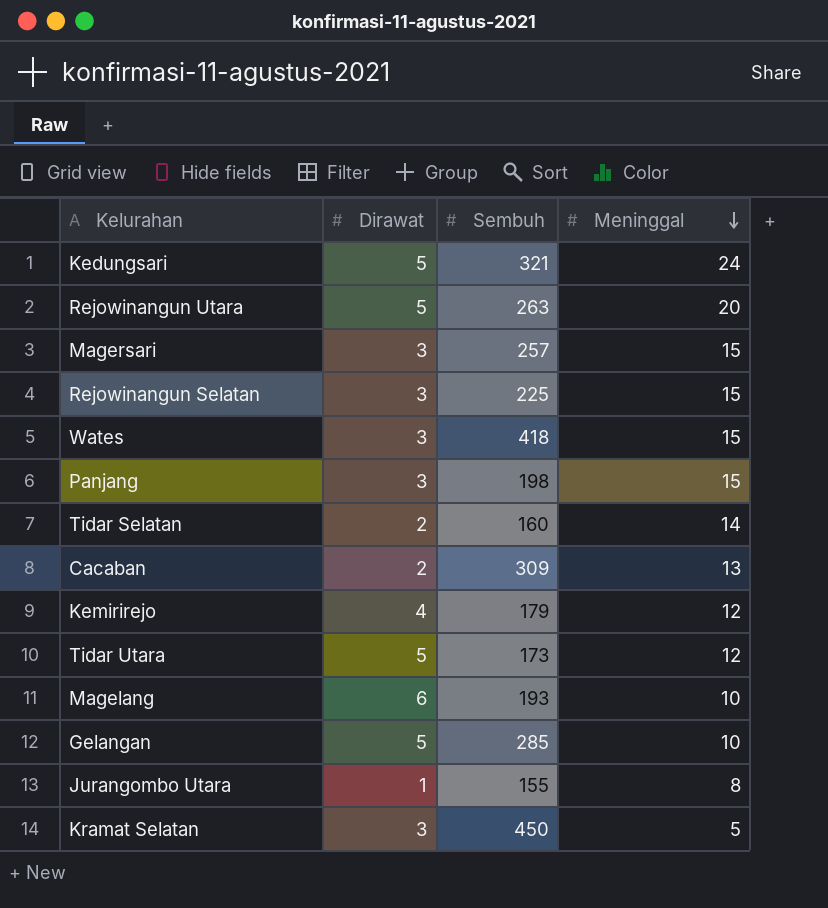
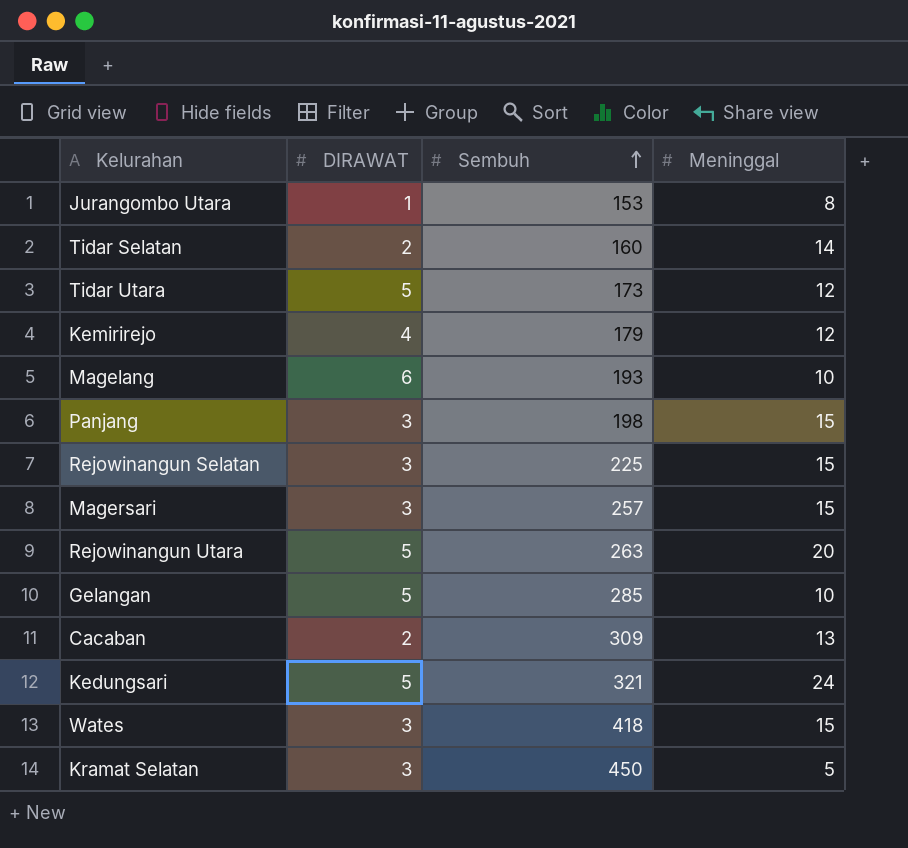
row order: Meninggal descending -> Sembuh ascending
column name: Dirawat -> DIRAWAT
Jurangombo Utara | Sembuh: 155 -> 153

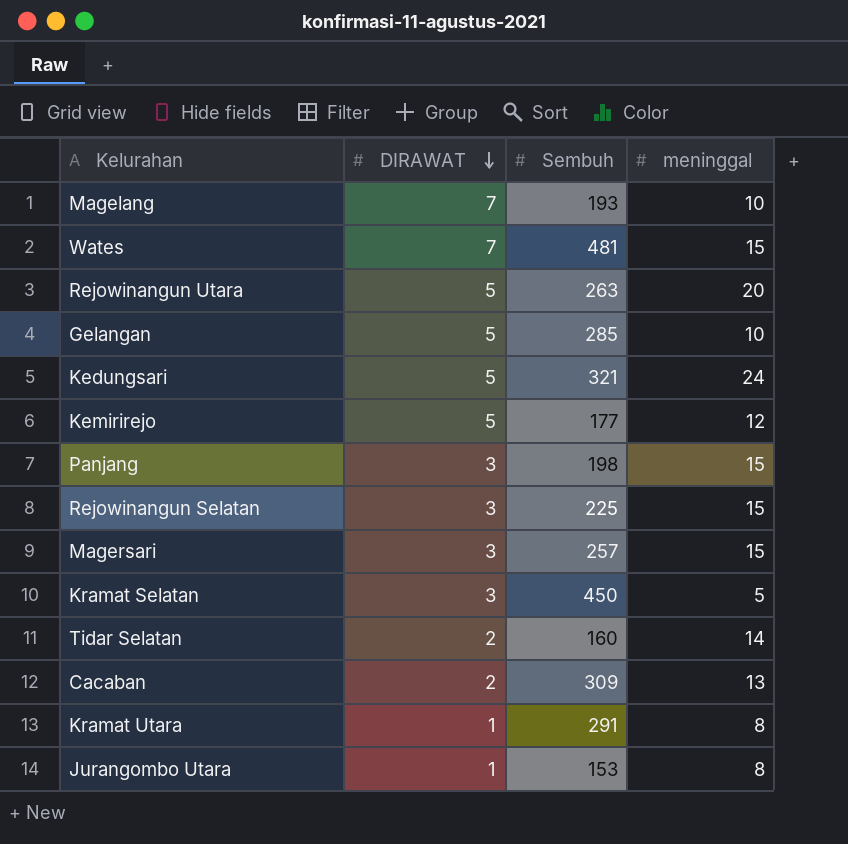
row order: Sembuh ascending -> DIRAWAT descending
column name: Meninggal -> meninggal
row Tidar Utara: 5 | 173 | 12 -> none
Magelang | DIRAWAT: 6 -> 7
Wates | DIRAWAT: 3 -> 7
Wates | Sembuh: 418 -> 481
Kemirirejo | DIRAWAT: 4 -> 5
Kemirirejo | Sembuh: 179 -> 177
row Kramat Utara: none -> 1 | 291 | 8

